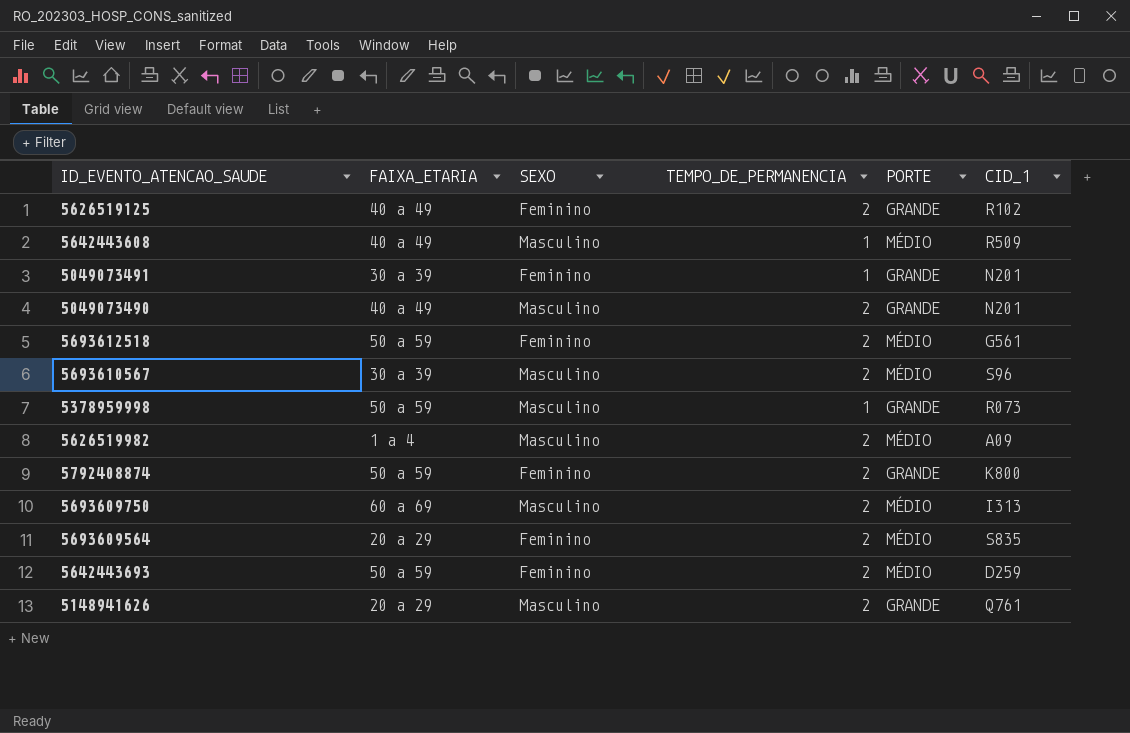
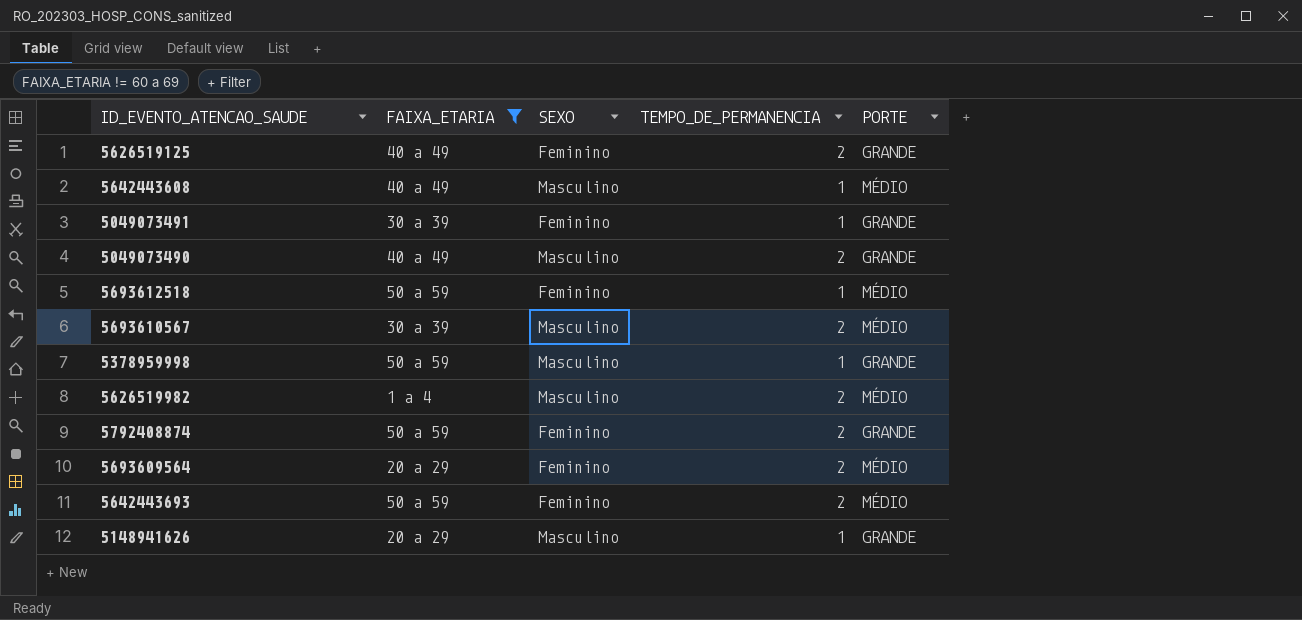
filter: none -> FAIXA_ETARIA != 60 a 69
column CID_1 | position: 6 -> none
5693612518 | TEMPO_DE_PERMANENCIA: 2 -> 1
5148941626 | TEMPO_DE_PERMANENCIA: 2 -> 1

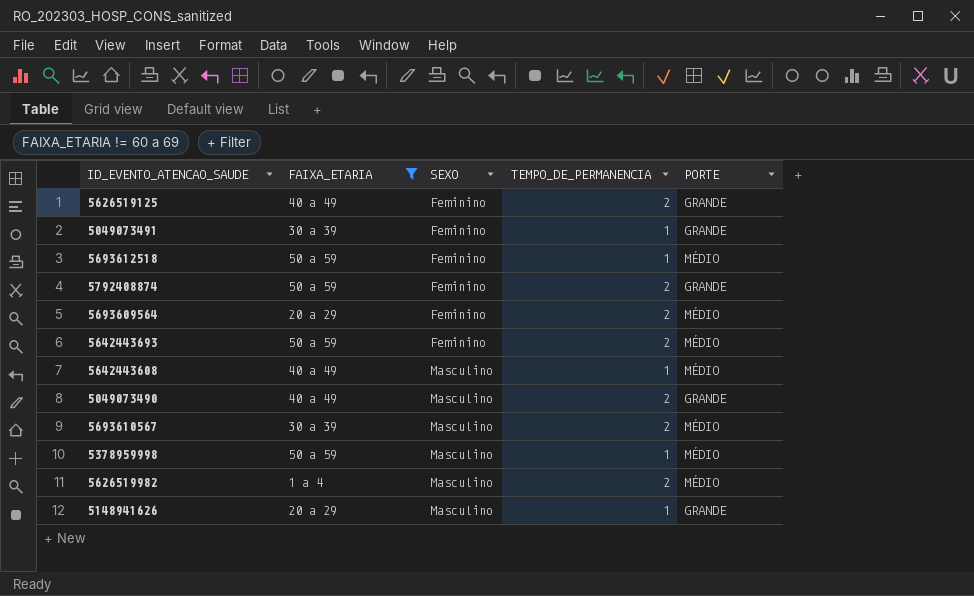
row order: none -> SEXO ascending
5378959998 | PORTE: GRANDE -> MÉDIO

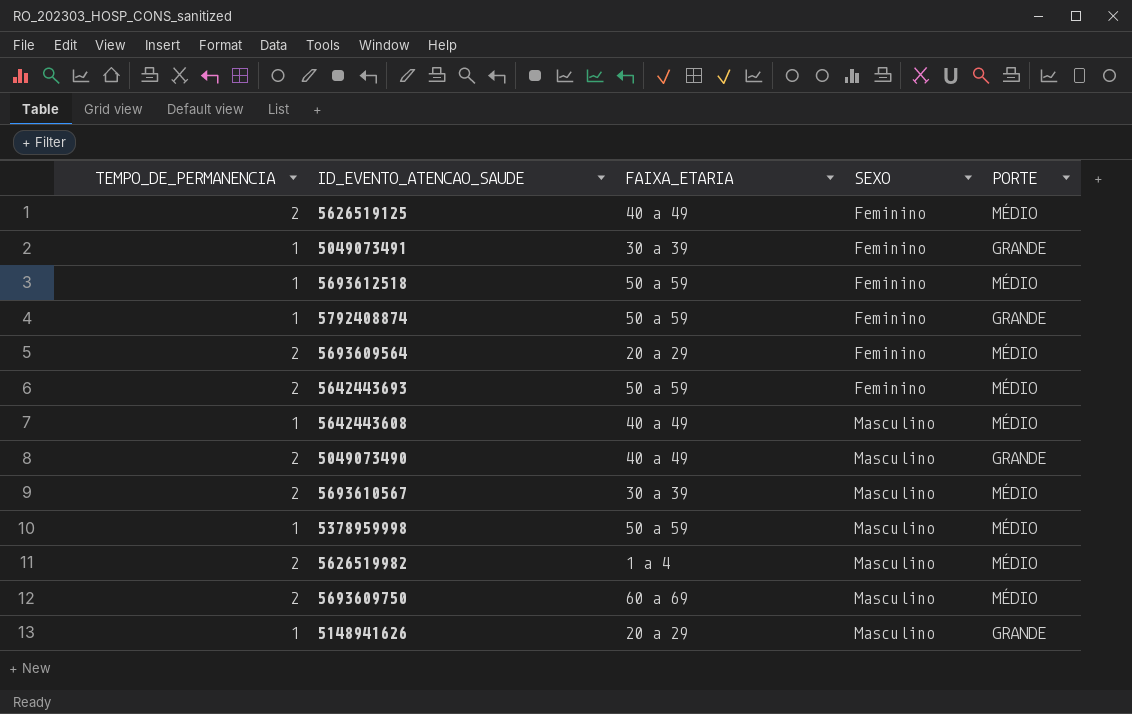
filter: FAIXA_ETARIA != 60 a 69 -> none
column TEMPO_DE_PERMANENCIA | position: 4 -> 1
5626519125 | PORTE: GRANDE -> MÉDIO
5792408874 | TEMPO_DE_PERMANENCIA: 2 -> 1

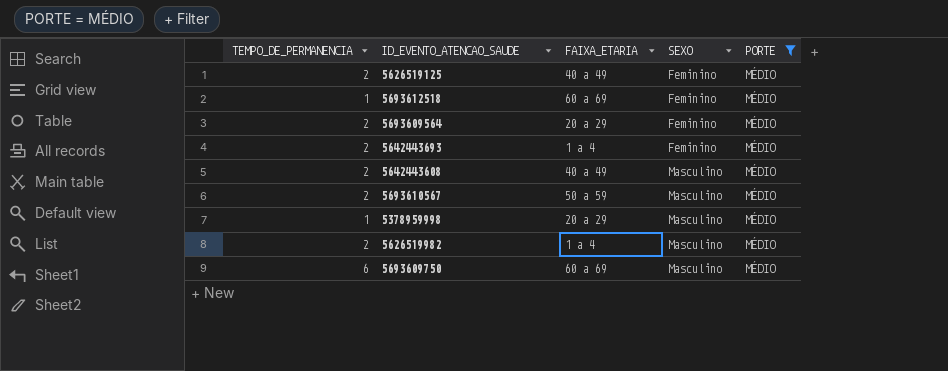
filter: none -> PORTE = MÉDIO
5693612518 | FAIXA_ETARIA: 50 a 59 -> 60 a 69
5642443693 | FAIXA_ETARIA: 50 a 59 -> 1 a 4
5642443608 | TEMPO_DE_PERMANENCIA: 1 -> 2
5693610567 | FAIXA_ETARIA: 30 a 39 -> 50 a 59
5378959998 | FAIXA_ETARIA: 50 a 59 -> 20 a 29
5693609750 | TEMPO_DE_PERMANENCIA: 2 -> 6

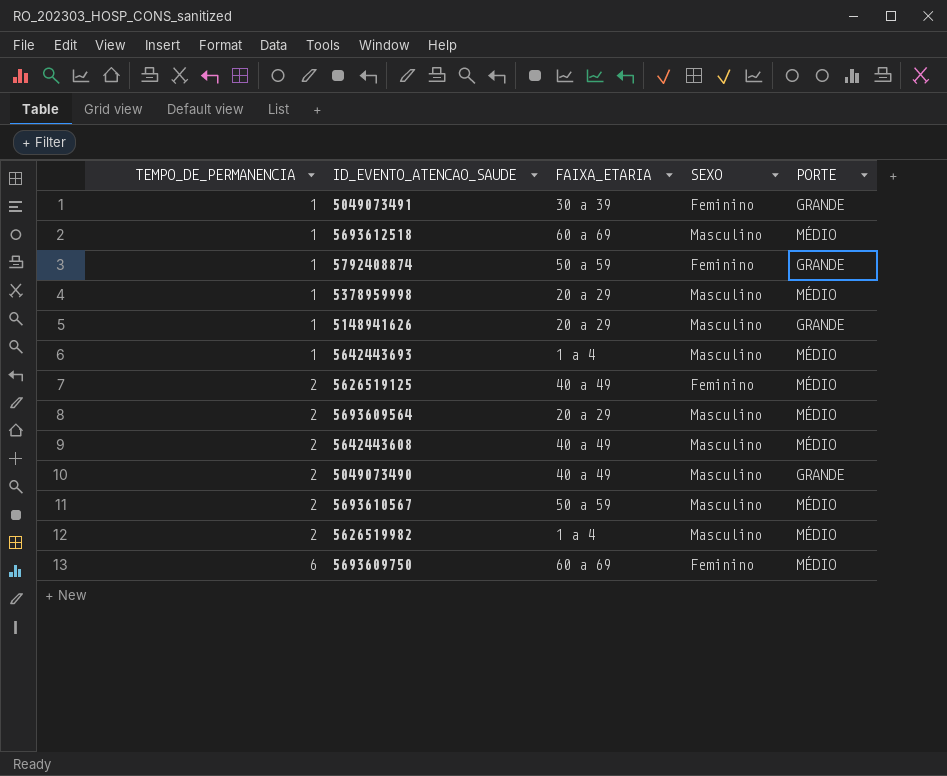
filter: PORTE = MÉDIO -> none
row order: SEXO ascending -> TEMPO_DE_PERMANENCIA ascending
5693612518 | SEXO: Feminino -> Masculino
5642443693 | TEMPO_DE_PERMANENCIA: 2 -> 1
5642443693 | SEXO: Feminino -> Masculino
5693609564 | SEXO: Feminino -> Masculino
5693609750 | SEXO: Masculino -> Feminino

